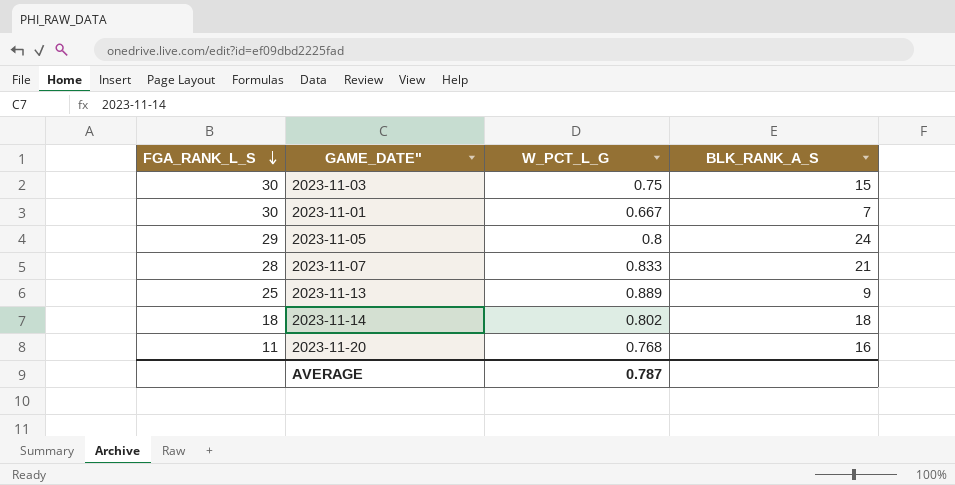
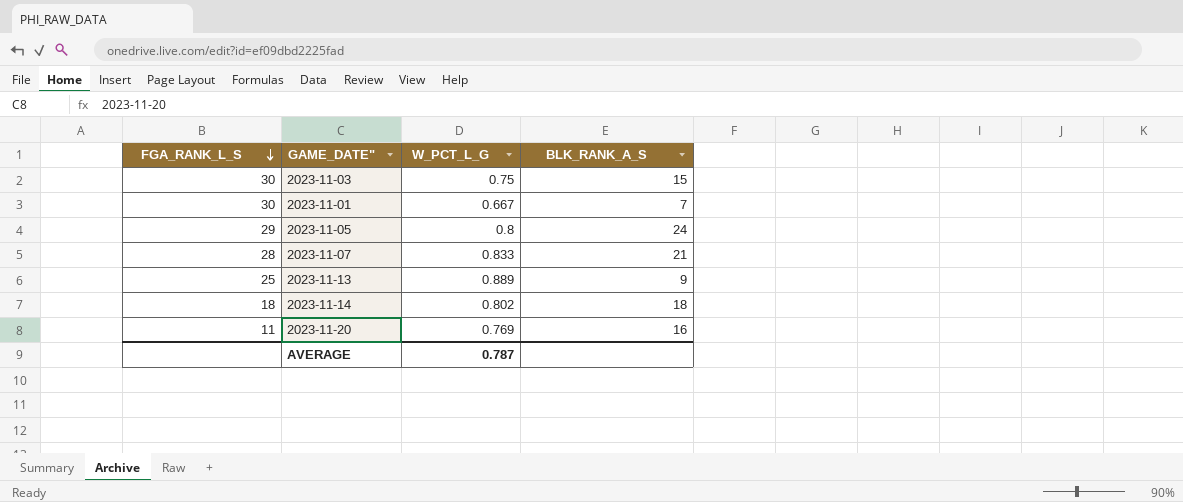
2023-11-20 | W_PCT_L_G: 0.768 -> 0.769

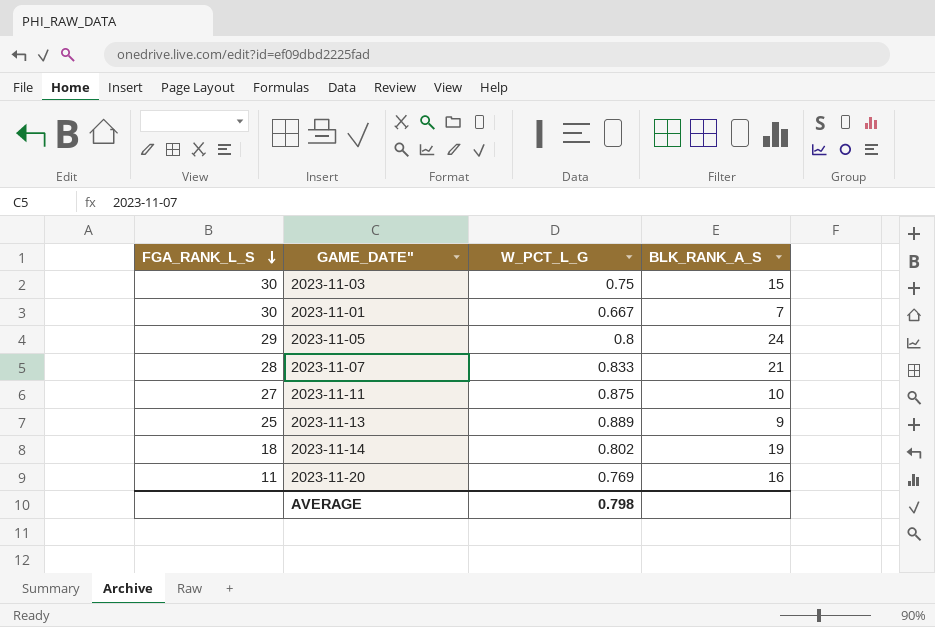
row 2023-11-11: none -> 27 | 0.875 | 10
2023-11-14 | BLK_RANK_A_S: 18 -> 19
AVERAGE | W_PCT_L_G: 0.787 -> 0.798

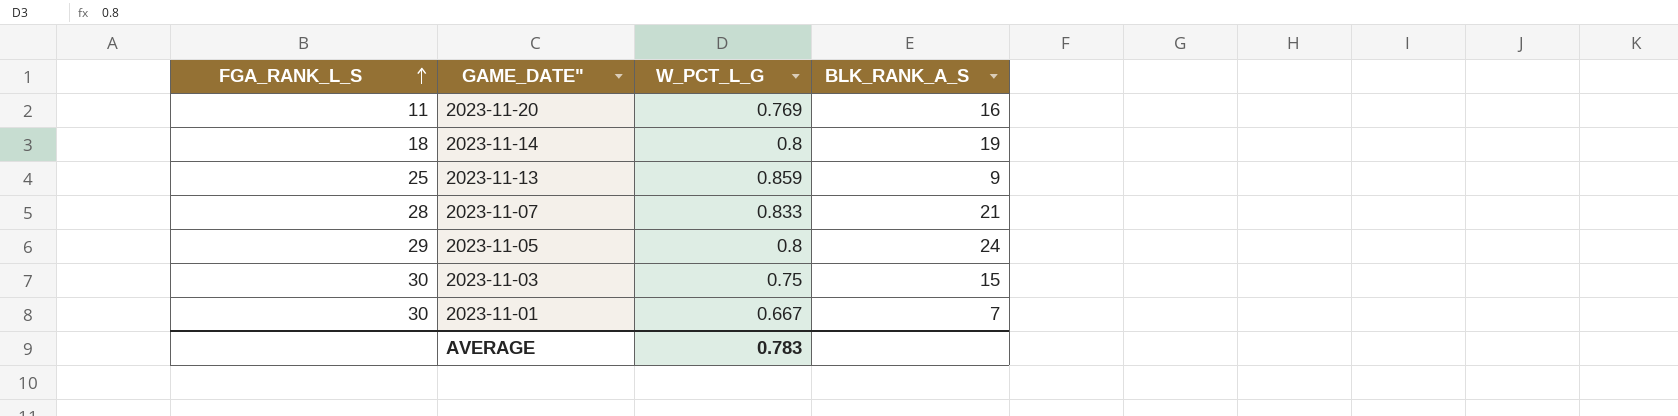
row order: FGA_RANK_L_S descending -> FGA_RANK_L_S ascending
row 2023-11-11: 27 | 0.875 | 10 -> none
2023-11-14 | W_PCT_L_G: 0.802 -> 0.8
2023-11-13 | W_PCT_L_G: 0.889 -> 0.859
AVERAGE | W_PCT_L_G: 0.798 -> 0.783

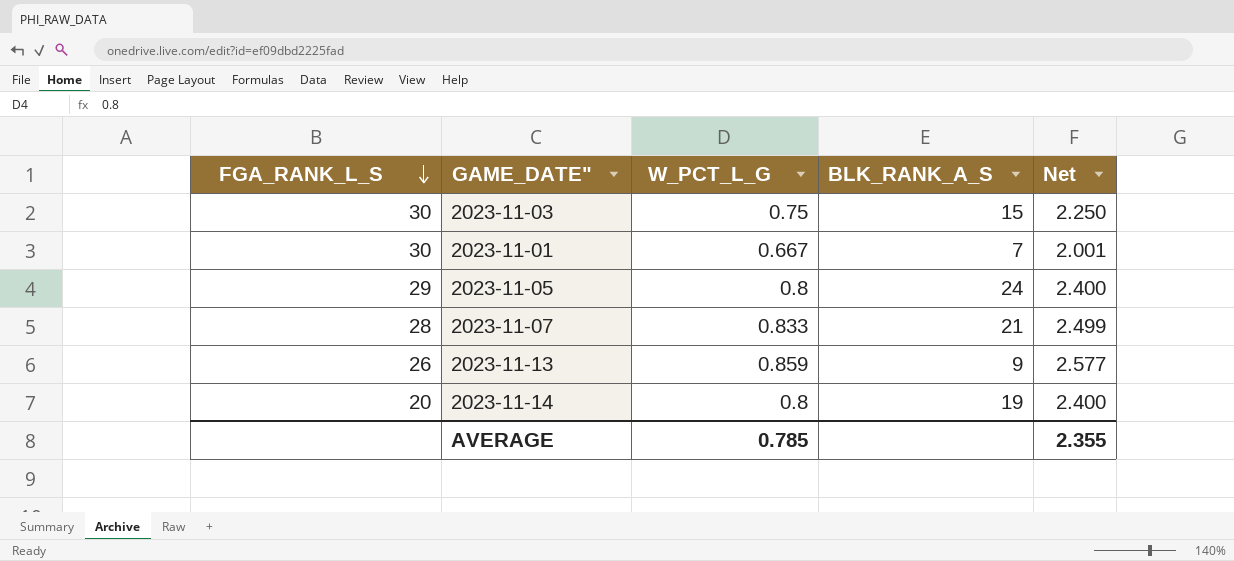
row order: FGA_RANK_L_S ascending -> FGA_RANK_L_S descending
column Net | formula: none -> [W_PCT_L_G] * 3
row 2023-11-20: 11 | 0.769 | 16 -> none
2023-11-13 | FGA_RANK_L_S: 25 -> 26
2023-11-14 | FGA_RANK_L_S: 18 -> 20
AVERAGE | W_PCT_L_G: 0.783 -> 0.785

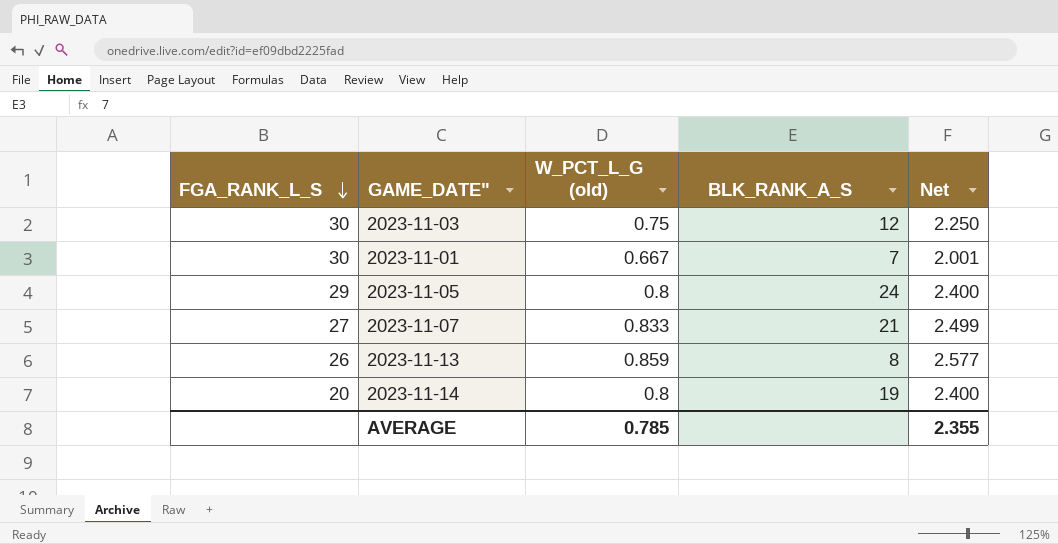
column name: W_PCT_L_G -> W_PCT_L_G (old)
2023-11-03 | BLK_RANK_A_S: 15 -> 12
2023-11-07 | FGA_RANK_L_S: 28 -> 27
2023-11-13 | BLK_RANK_A_S: 9 -> 8

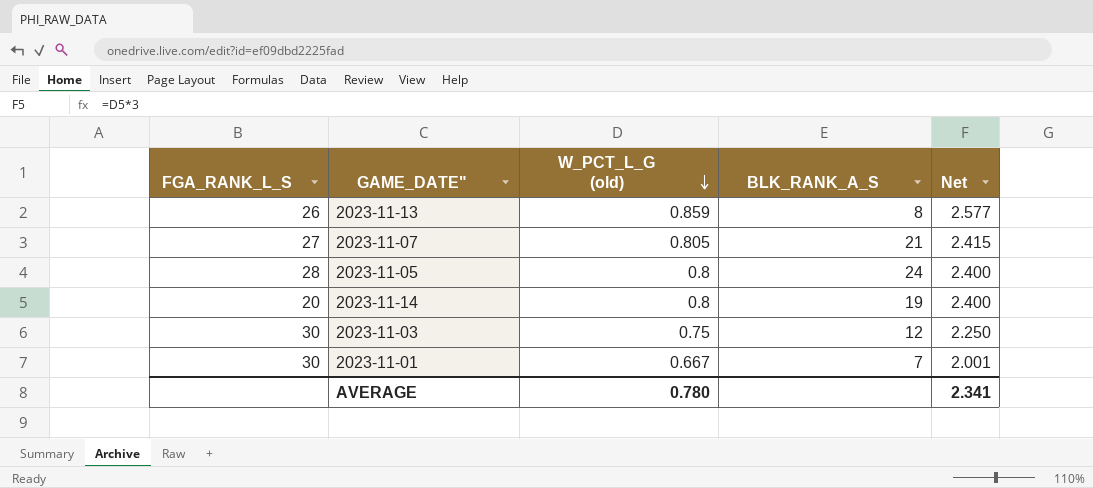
row order: FGA_RANK_L_S descending -> W_PCT_L_G (old) descending
2023-11-07 | W_PCT_L_G (old): 0.833 -> 0.805
2023-11-07 | Net: 2.499 -> 2.415
2023-11-05 | FGA_RANK_L_S: 29 -> 28
AVERAGE | W_PCT_L_G (old): 0.785 -> 0.780
AVERAGE | Net: 2.355 -> 2.341

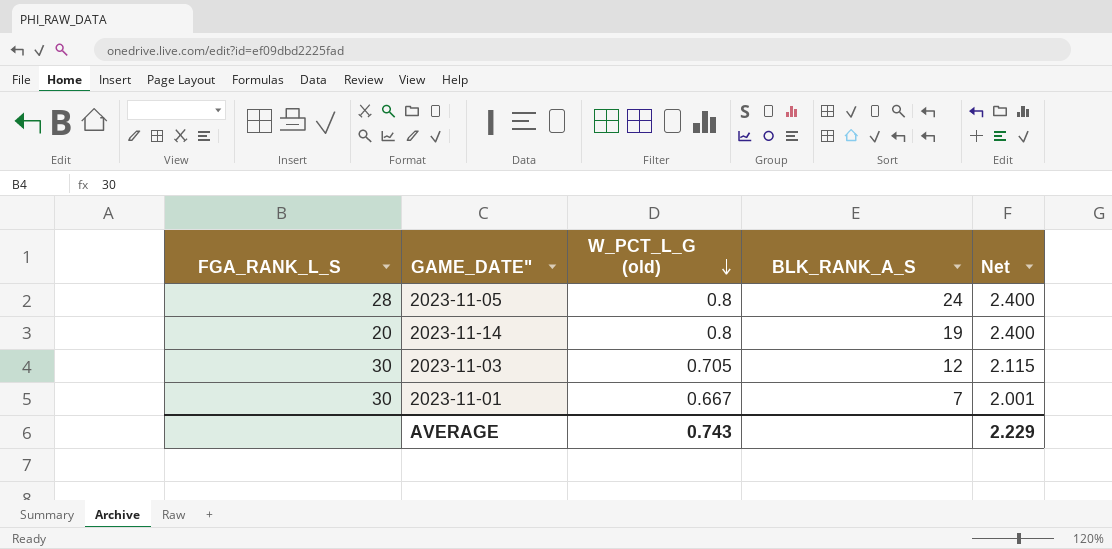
row 2023-11-13: 26 | 0.859 | 8 | 2.577 -> none
row 2023-11-07: 27 | 0.805 | 21 | 2.415 -> none
2023-11-03 | W_PCT_L_G (old): 0.75 -> 0.705
2023-11-03 | Net: 2.250 -> 2.115
AVERAGE | W_PCT_L_G (old): 0.780 -> 0.743
AVERAGE | Net: 2.341 -> 2.229

